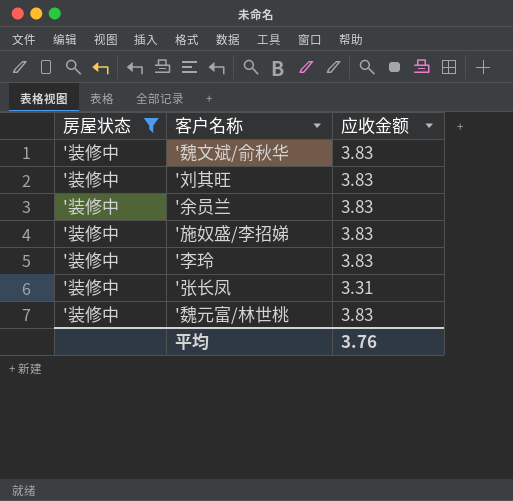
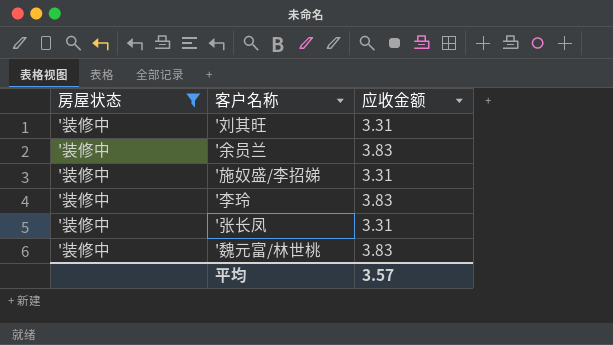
row '魏文斌/俞秋华: '装修中 | 3.83 -> none
'刘其旺 | 应收金额: 3.83 -> 3.31
'施奴盛/李招娣 | 应收金额: 3.83 -> 3.31
平均 | 应收金额: 3.76 -> 3.57

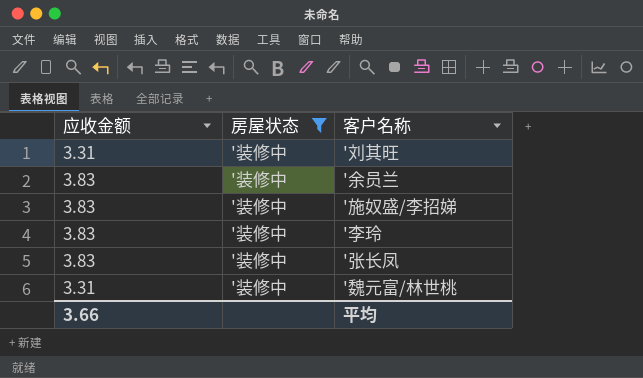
column 应收金额 | position: 3 -> 1
'施奴盛/李招娣 | 应收金额: 3.31 -> 3.83
'张长凤 | 应收金额: 3.31 -> 3.83
'魏元富/林世桃 | 应收金额: 3.83 -> 3.31
平均 | 应收金额: 3.57 -> 3.66

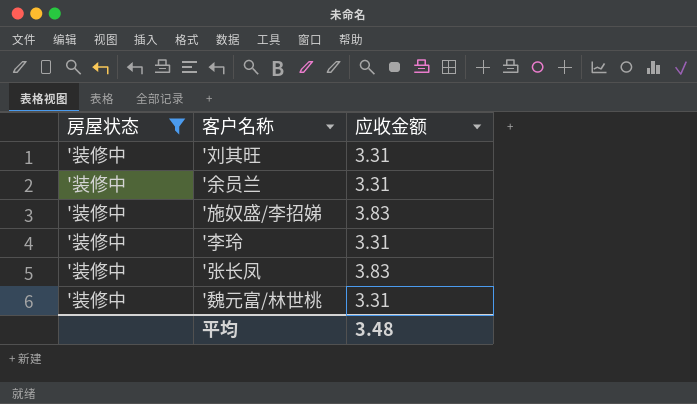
column 应收金额 | position: 1 -> 3
'余员兰 | 应收金额: 3.83 -> 3.31
'李玲 | 应收金额: 3.83 -> 3.31
平均 | 应收金额: 3.66 -> 3.48

